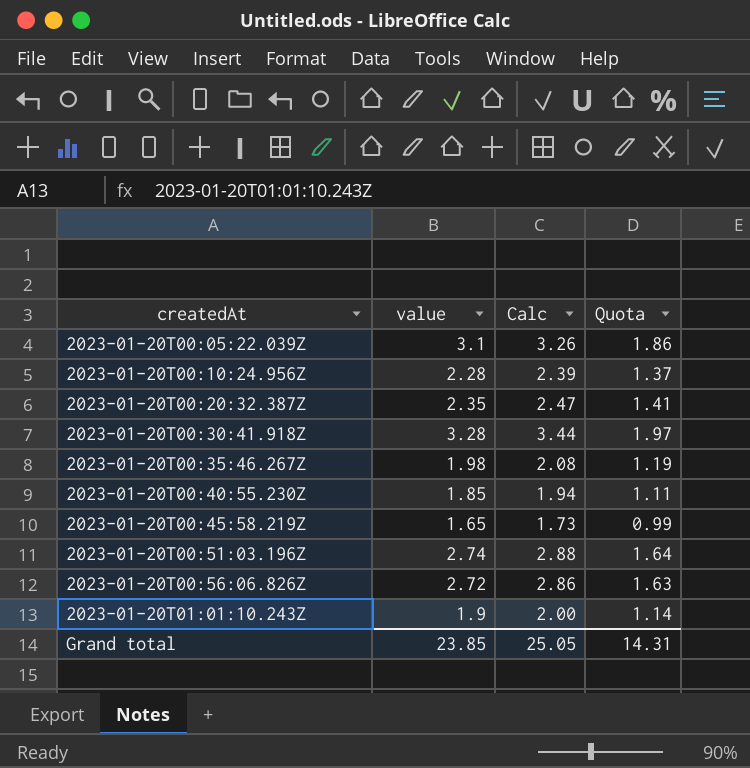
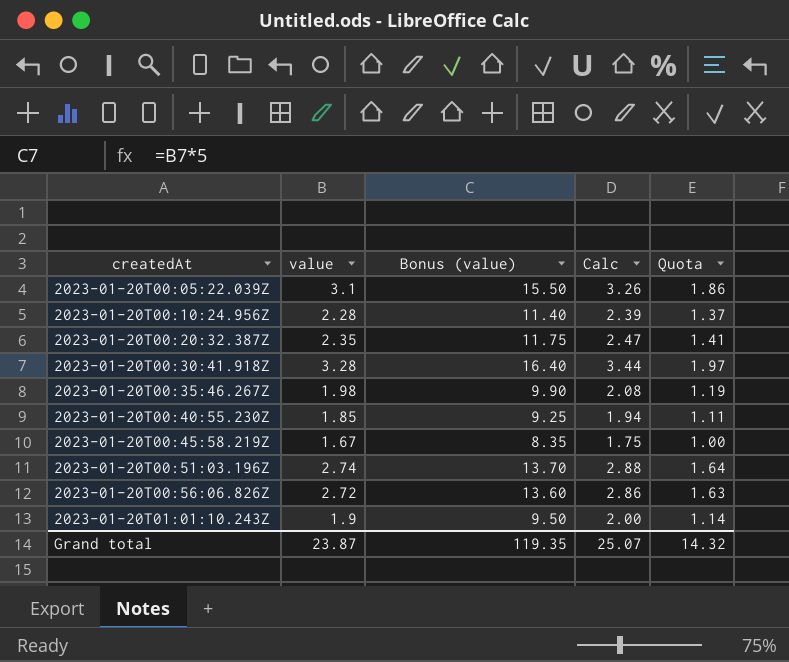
column Bonus (value) | formula: none -> [value] * 5
2023-01-20T00:45:58.219Z | value: 1.65 -> 1.67
2023-01-20T00:45:58.219Z | Calc: 1.73 -> 1.75
2023-01-20T00:45:58.219Z | Quota: 0.99 -> 1.00
Grand total | value: 23.85 -> 23.87
Grand total | Calc: 25.05 -> 25.07
Grand total | Quota: 14.31 -> 14.32

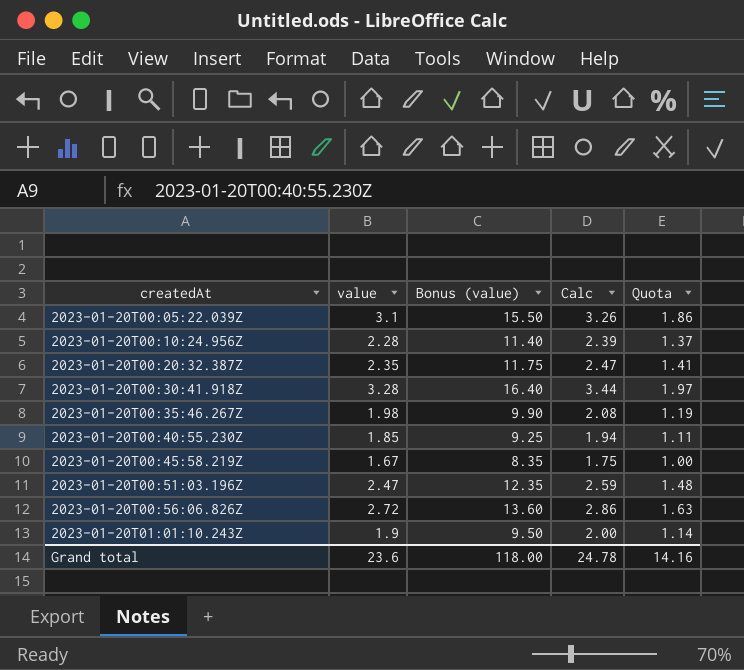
2023-01-20T00:51:03.196Z | value: 2.74 -> 2.47
2023-01-20T00:51:03.196Z | Bonus (value): 13.70 -> 12.35
2023-01-20T00:51:03.196Z | Calc: 2.88 -> 2.59
2023-01-20T00:51:03.196Z | Quota: 1.64 -> 1.48
Grand total | value: 23.87 -> 23.6
Grand total | Bonus (value): 119.35 -> 118.00
Grand total | Calc: 25.07 -> 24.78
Grand total | Quota: 14.32 -> 14.16

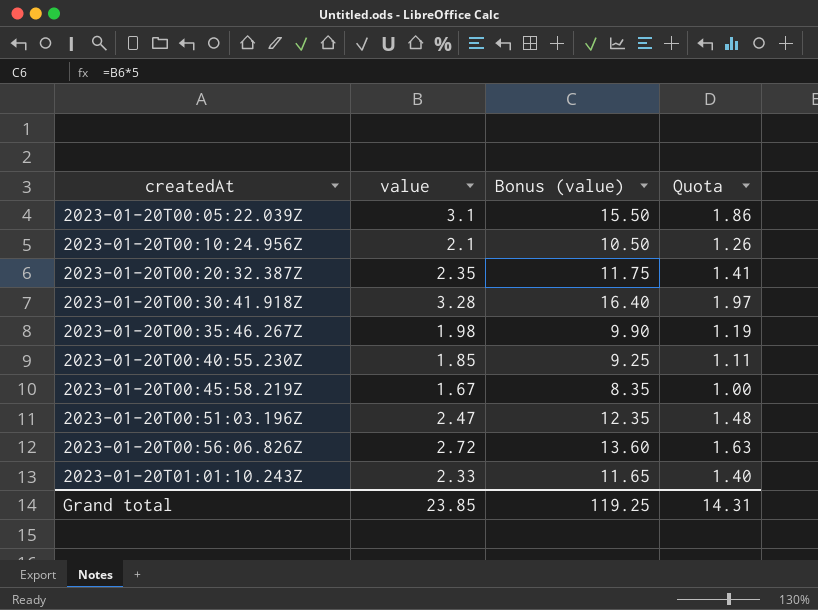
column Calc | formula: [value] * 1.05 -> none
2023-01-20T00:10:24.956Z | value: 2.28 -> 2.1
2023-01-20T00:10:24.956Z | Bonus (value): 11.40 -> 10.50
2023-01-20T00:10:24.956Z | Quota: 1.37 -> 1.26
2023-01-20T01:01:10.243Z | value: 1.9 -> 2.33
2023-01-20T01:01:10.243Z | Bonus (value): 9.50 -> 11.65
2023-01-20T01:01:10.243Z | Quota: 1.14 -> 1.40
Grand total | value: 23.6 -> 23.85
Grand total | Bonus (value): 118.00 -> 119.25
Grand total | Quota: 14.16 -> 14.31

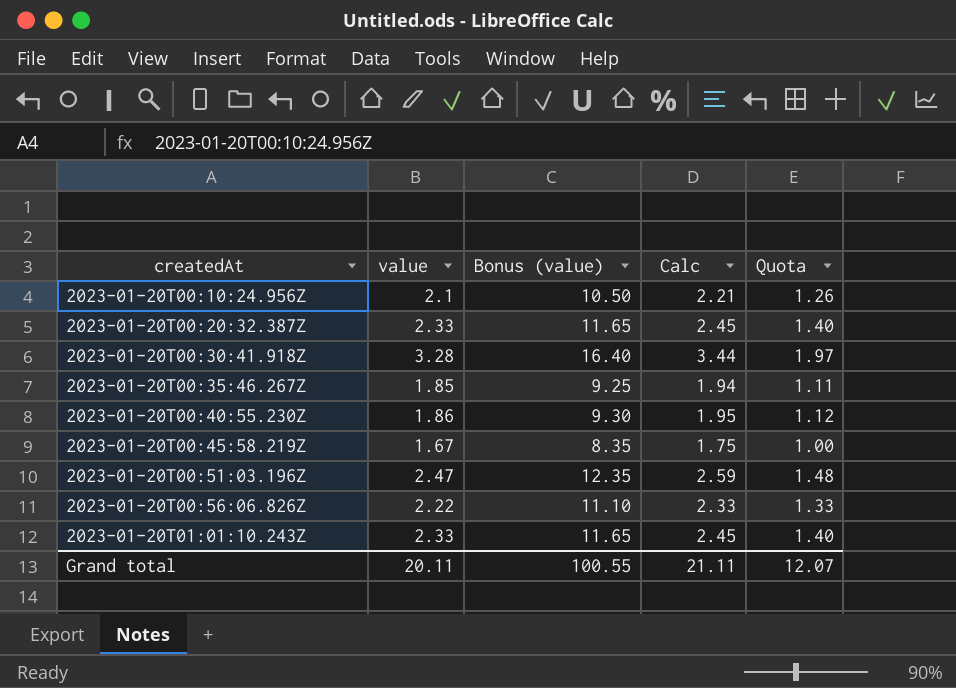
column Calc | formula: none -> [value] * 1.05
row 2023-01-20T00:05:22.039Z: 3.1 | 15.50 | 1.86 -> none
2023-01-20T00:20:32.387Z | value: 2.35 -> 2.33
2023-01-20T00:20:32.387Z | Bonus (value): 11.75 -> 11.65
2023-01-20T00:20:32.387Z | Quota: 1.41 -> 1.40
2023-01-20T00:35:46.267Z | value: 1.98 -> 1.85
2023-01-20T00:35:46.267Z | Bonus (value): 9.90 -> 9.25
2023-01-20T00:35:46.267Z | Quota: 1.19 -> 1.11
2023-01-20T00:40:55.230Z | value: 1.85 -> 1.86
2023-01-20T00:40:55.230Z | Bonus (value): 9.25 -> 9.30
2023-01-20T00:40:55.230Z | Quota: 1.11 -> 1.12
2023-01-20T00:56:06.826Z | value: 2.72 -> 2.22
2023-01-20T00:56:06.826Z | Bonus (value): 13.60 -> 11.10
2023-01-20T00:56:06.826Z | Quota: 1.63 -> 1.33
Grand total | value: 23.85 -> 20.11
Grand total | Bonus (value): 119.25 -> 100.55
Grand total | Quota: 14.31 -> 12.07

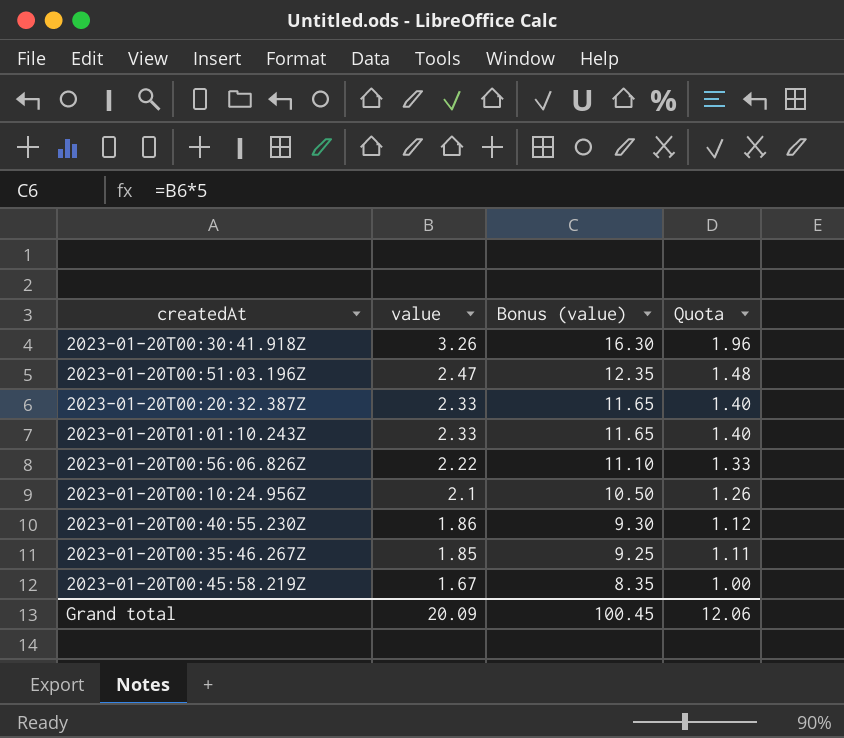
row order: createdAt ascending -> value descending
column Calc | formula: [value] * 1.05 -> none
2023-01-20T00:30:41.918Z | value: 3.28 -> 3.26
2023-01-20T00:30:41.918Z | Bonus (value): 16.40 -> 16.30
2023-01-20T00:30:41.918Z | Quota: 1.97 -> 1.96
Grand total | value: 20.11 -> 20.09
Grand total | Bonus (value): 100.55 -> 100.45
Grand total | Quota: 12.07 -> 12.06

